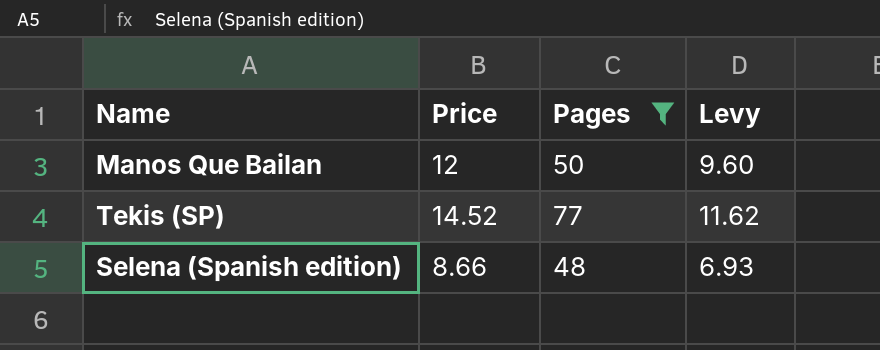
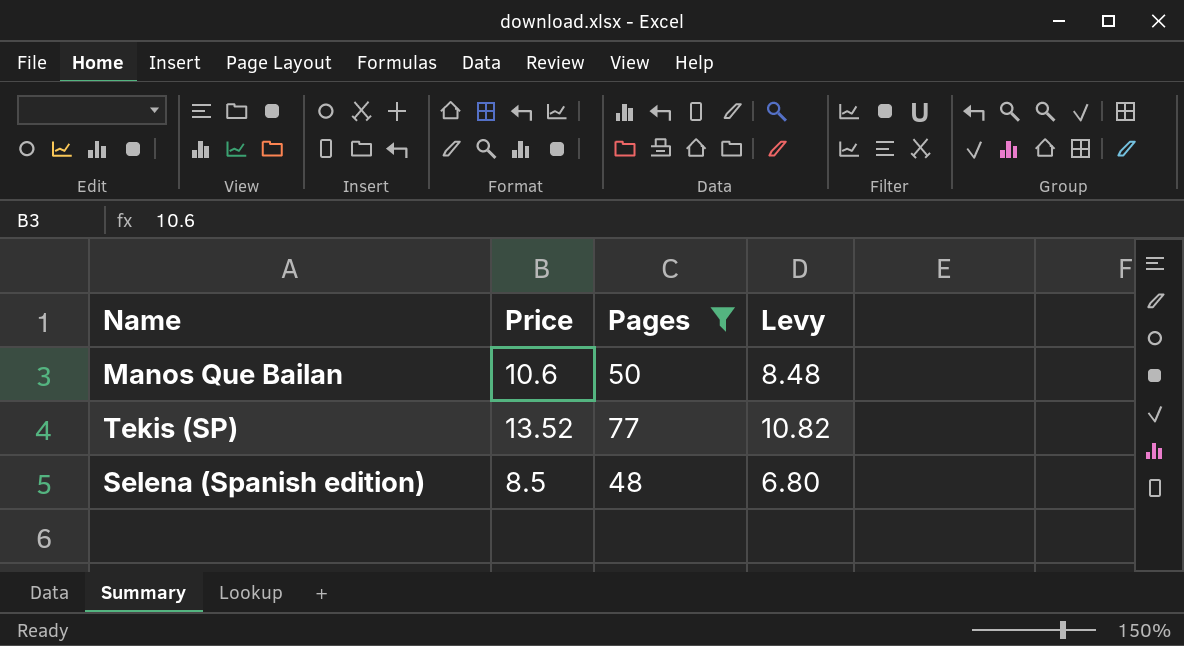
Manos Que Bailan | Price: 12 -> 10.6
Manos Que Bailan | Levy: 9.60 -> 8.48
Tekis (SP) | Price: 14.52 -> 13.52
Tekis (SP) | Levy: 11.62 -> 10.82
Selena (Spanish edition) | Price: 8.66 -> 8.5
Selena (Spanish edition) | Levy: 6.93 -> 6.80

